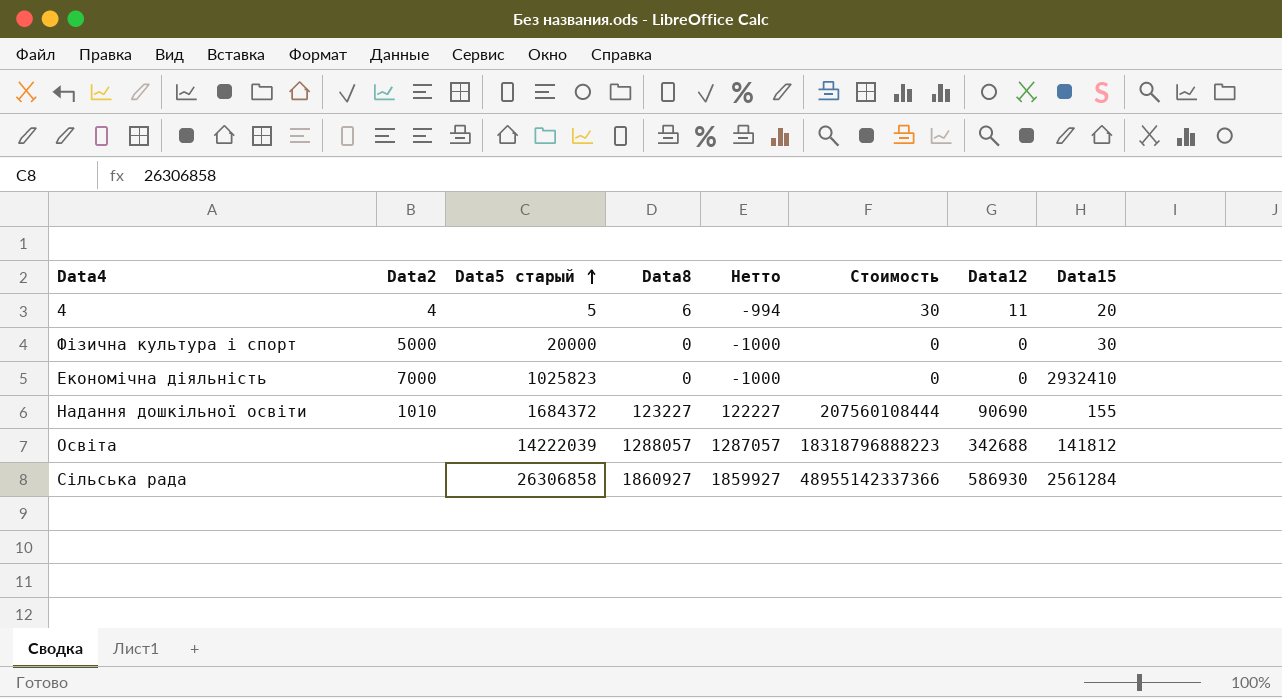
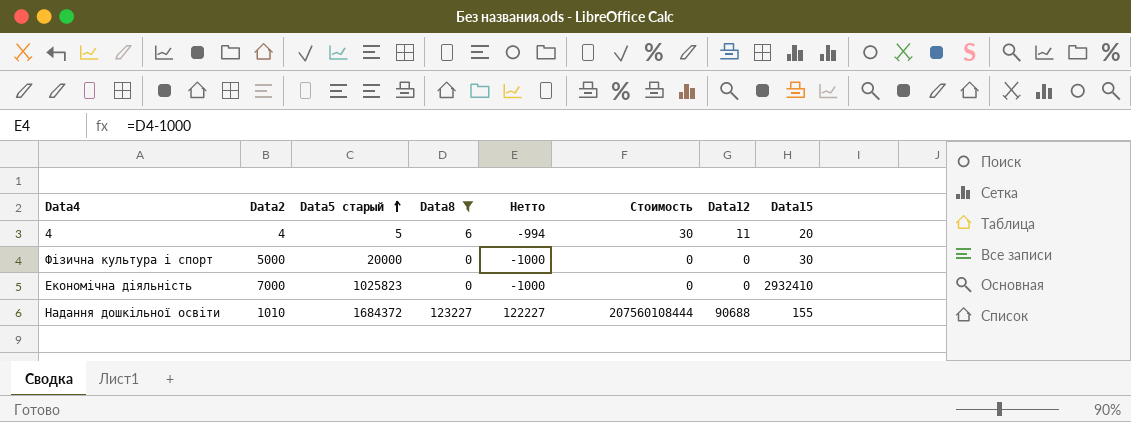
filter: none -> Data8 <= 123227
Надання дошкільної освіти | Data12: 90690 -> 90688

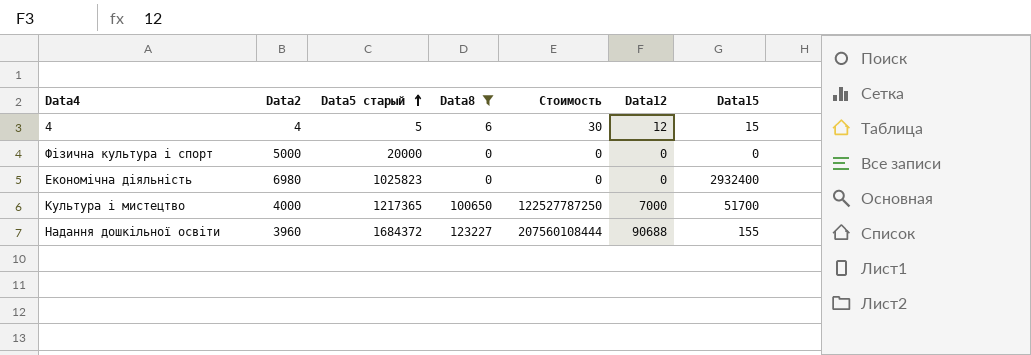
column Нетто | formula: [Data8] - 1000 -> none
4 | Data12: 11 -> 12
4 | Data15: 20 -> 15
Фізична культура і спорт | Data15: 30 -> 0
Економічна діяльність | Data2: 7000 -> 6980
Економічна діяльність | Data15: 2932410 -> 2932400
row Культура і мистецтво: none -> 4000 | 1217365 | 100650 | 122527787250 | 7000 | 51700
Надання дошкільної освіти | Data2: 1010 -> 3960

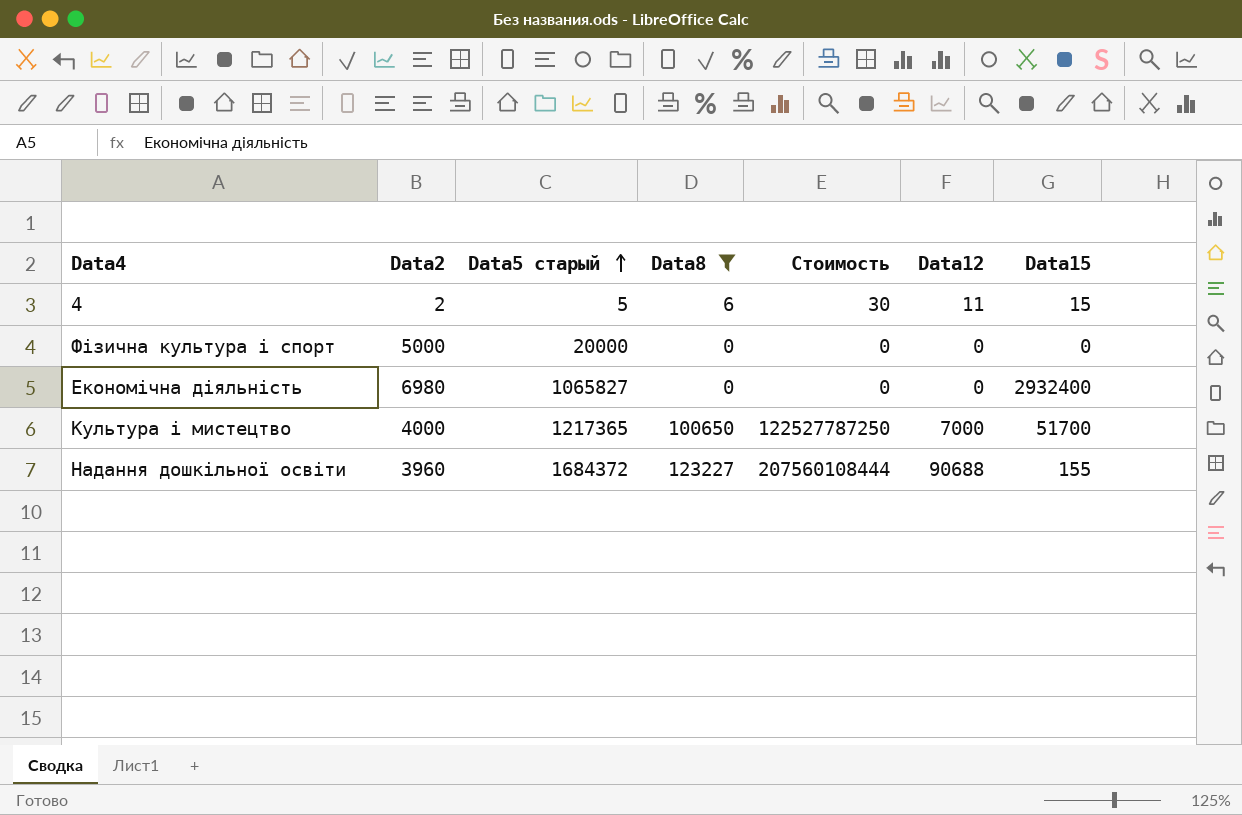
4 | Data2: 4 -> 2
4 | Data12: 12 -> 11
Економічна діяльність | Data5 старый: 1025823 -> 1065827

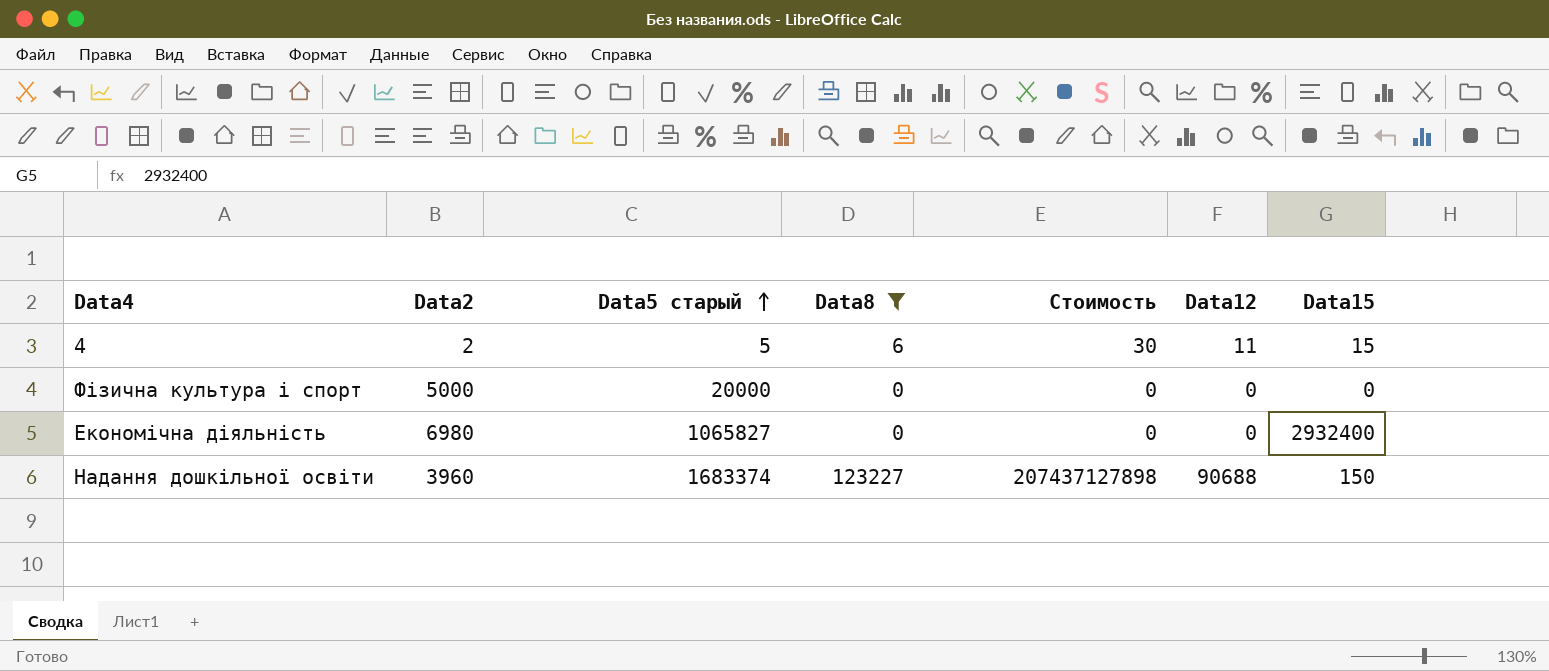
row Культура і мистецтво: 4000 | 1217365 | 100650 | 122527787250 | 7000 | 51700 -> none
Надання дошкільної освіти | Data5 старый: 1684372 -> 1683374
Надання дошкільної освіти | Стоимость: 207560108444 -> 207437127898
Надання дошкільної освіти | Data15: 155 -> 150

